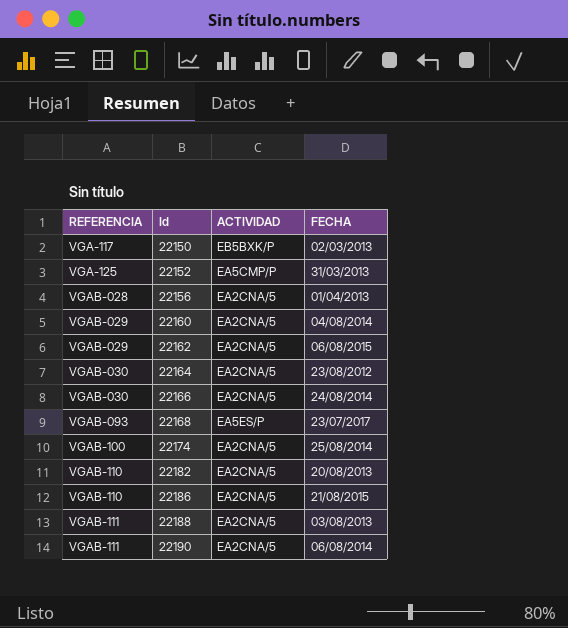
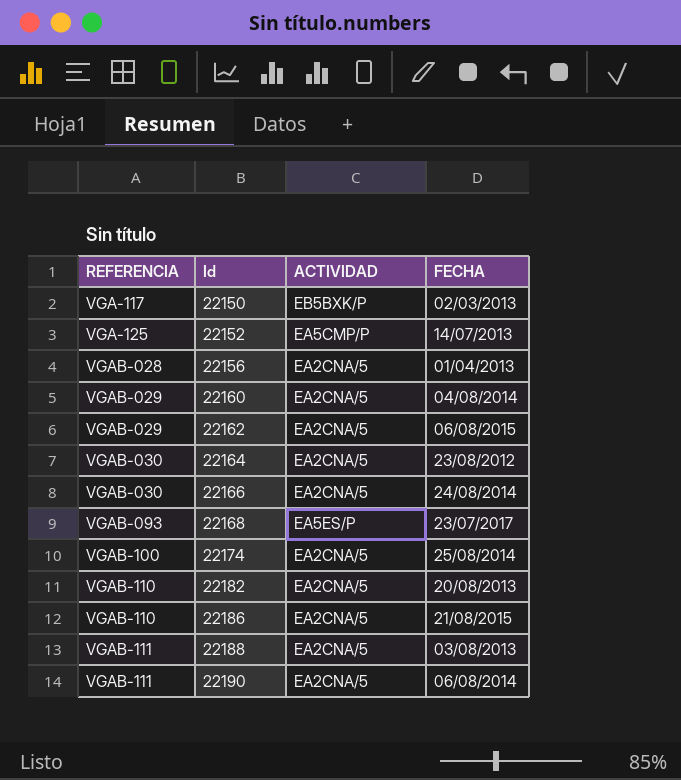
22152 | FECHA: 31/03/2013 -> 14/07/2013

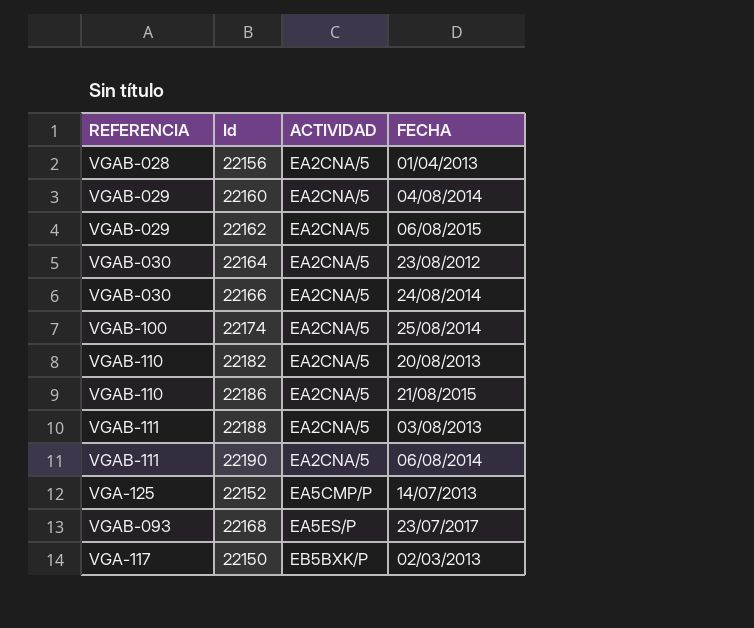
row order: REFERENCIA ascending -> ACTIVIDAD ascending

